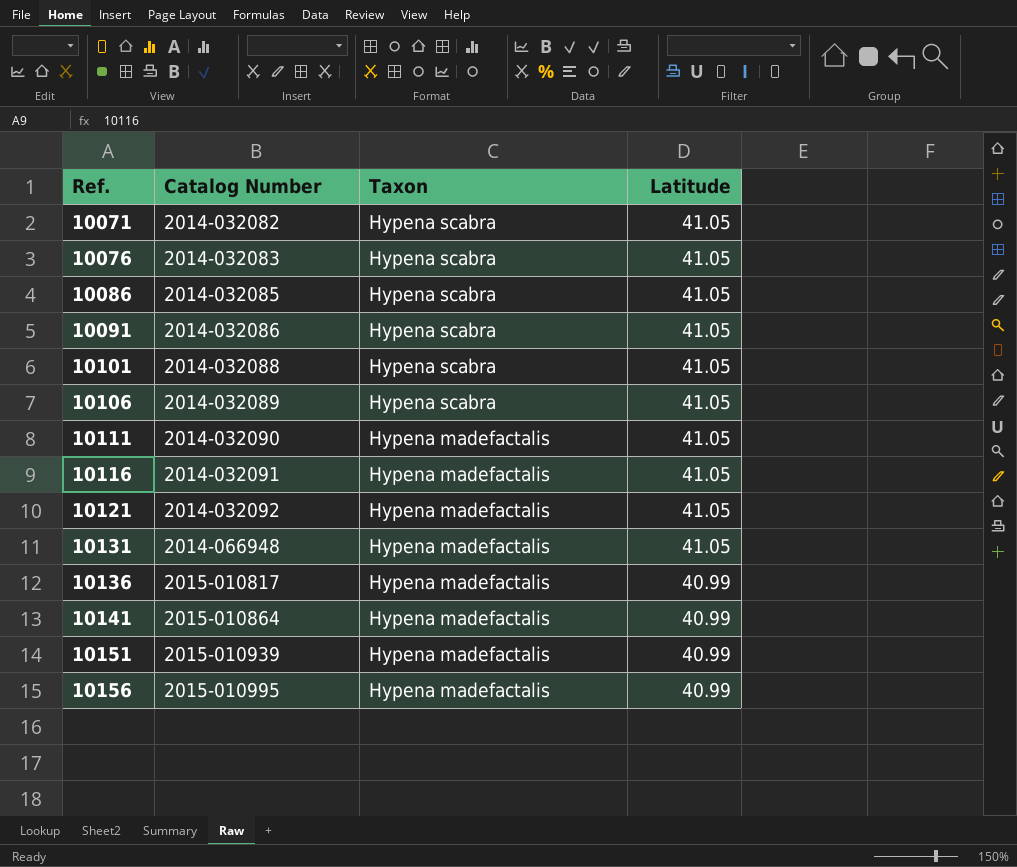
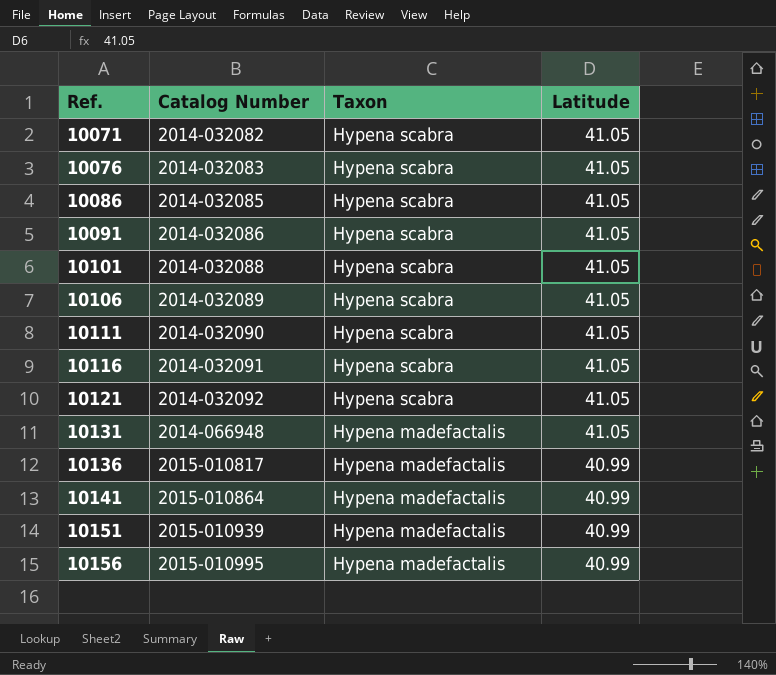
10111 | Taxon: Hypena madefactalis -> Hypena scabra
10116 | Taxon: Hypena madefactalis -> Hypena scabra
10121 | Taxon: Hypena madefactalis -> Hypena scabra

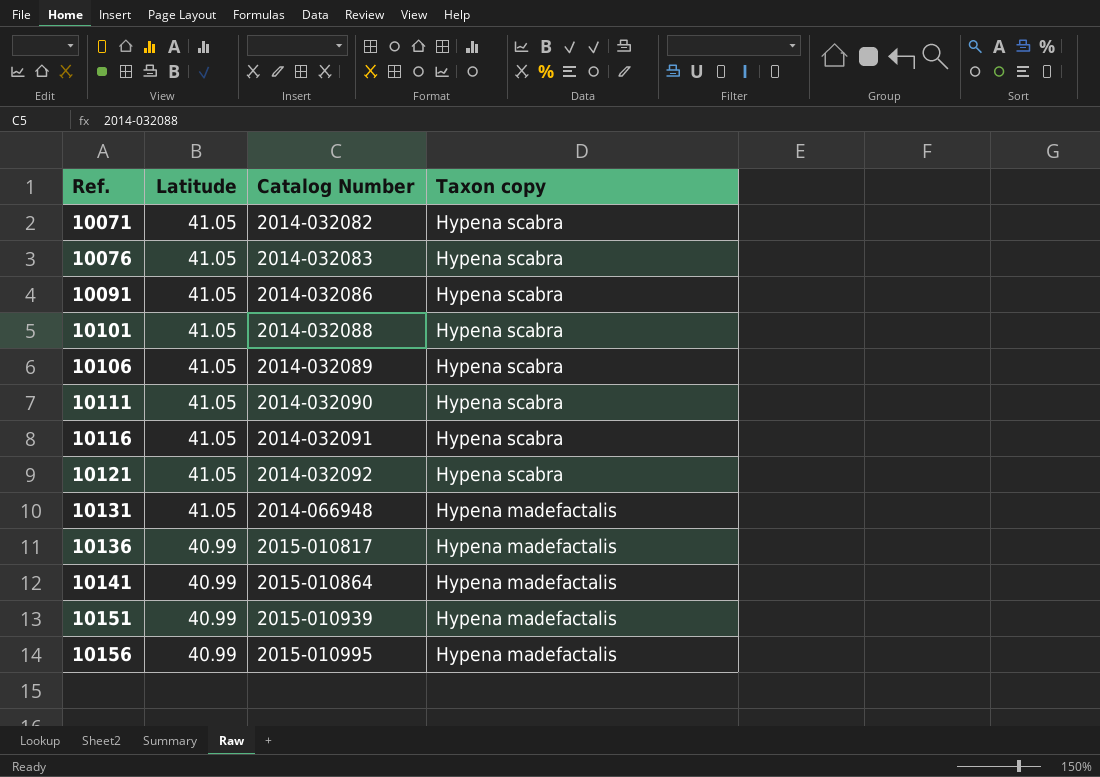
column Latitude | position: 4 -> 2
column name: Taxon -> Taxon copy
row 10086: 2014-032085 | Hypena scabra | 41.05 -> none

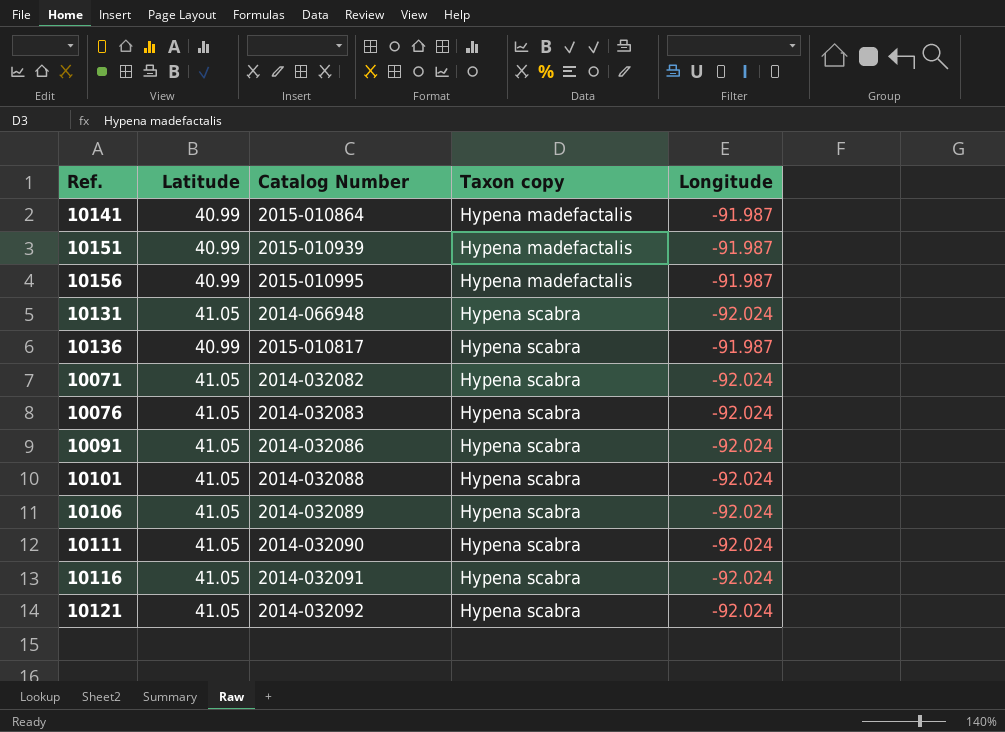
row order: Ref. ascending -> Taxon copy ascending
column Longitude | position: none -> 5
10131 | Taxon copy: Hypena madefactalis -> Hypena scabra
10136 | Taxon copy: Hypena madefactalis -> Hypena scabra

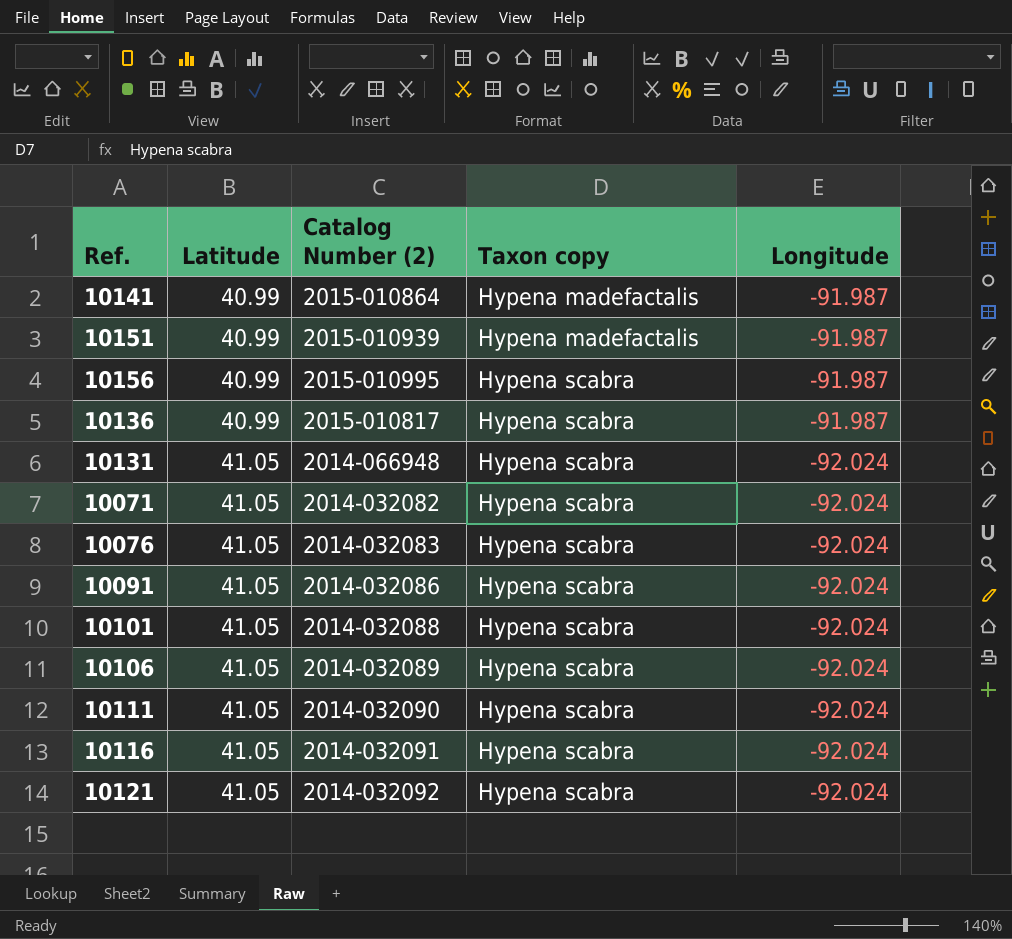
row order: Taxon copy ascending -> Latitude ascending
column name: Catalog Number -> Catalog Number (2)
10156 | Taxon copy: Hypena madefactalis -> Hypena scabra

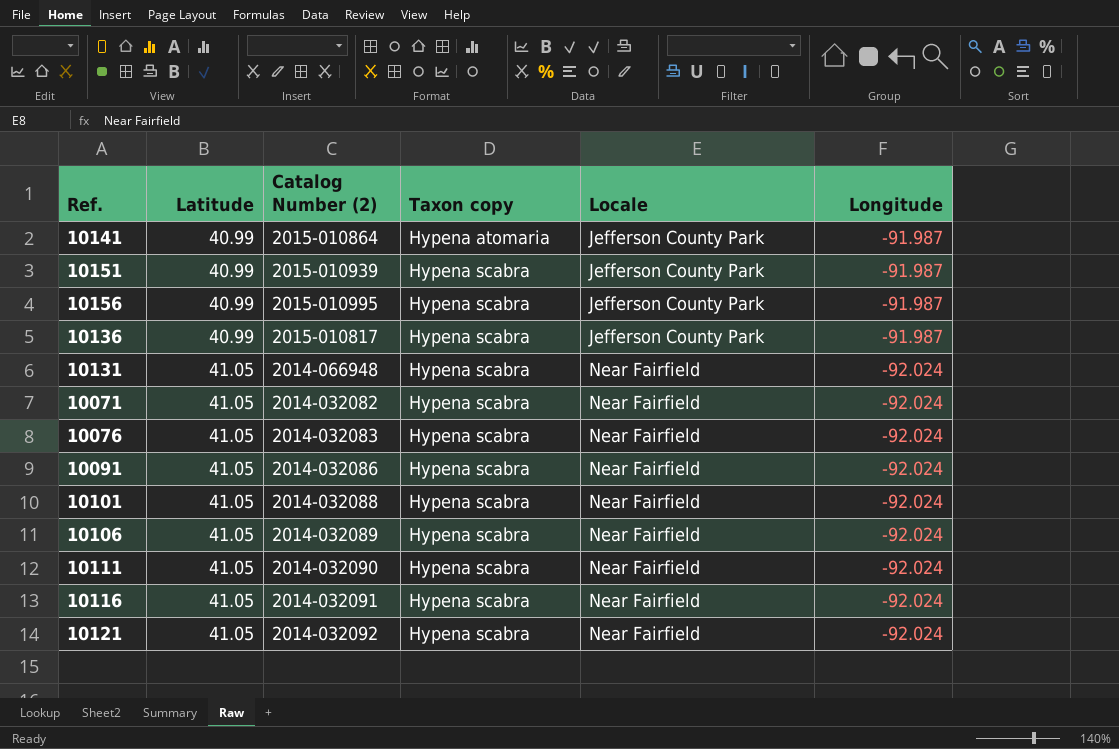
column Locale | position: none -> 5
10141 | Taxon copy: Hypena madefactalis -> Hypena atomaria
10151 | Taxon copy: Hypena madefactalis -> Hypena scabra

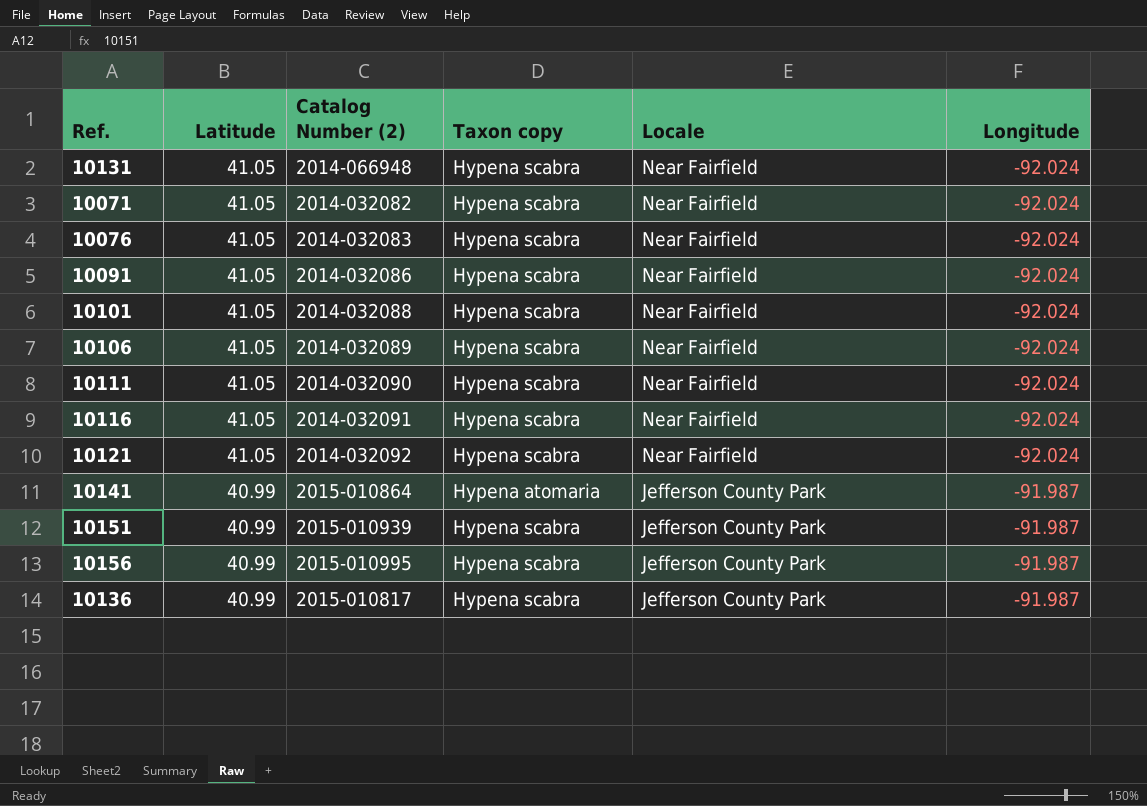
row order: Latitude ascending -> Latitude descending

